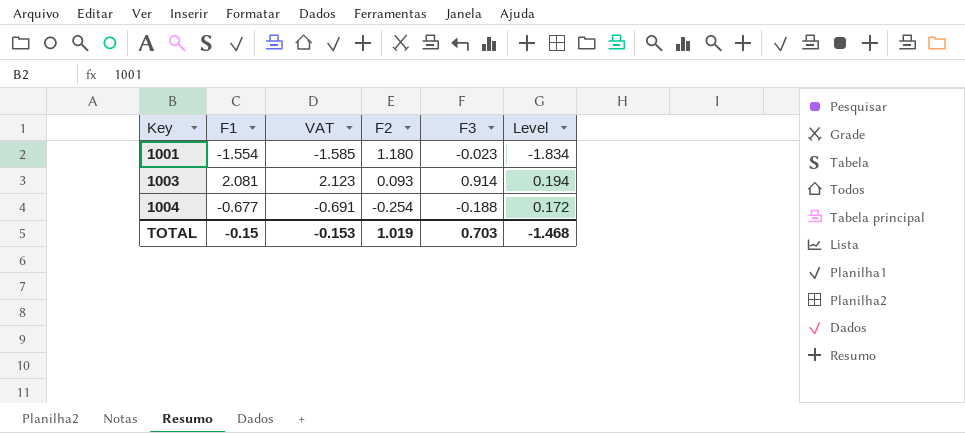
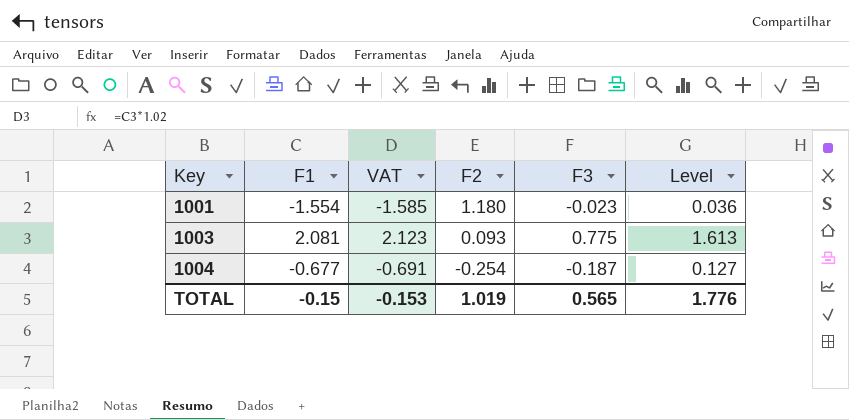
column Level | formula: [F1] * [F2] -> [F1] * [F3]
1003 | F3: 0.914 -> 0.775
1004 | F3: -0.188 -> -0.187
TOTAL | F3: 0.703 -> 0.565
TOTAL | Level: -1.468 -> 1.776

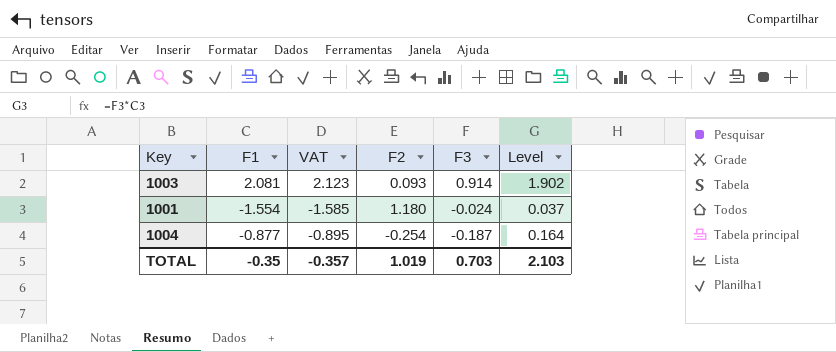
row order: Key ascending -> F3 descending
1003 | F3: 0.775 -> 0.914
1003 | Level: 1.613 -> 1.902
1001 | F3: -0.023 -> -0.024
1001 | Level: 0.036 -> 0.037
1004 | F1: -0.677 -> -0.877
1004 | VAT: -0.691 -> -0.895
1004 | Level: 0.127 -> 0.164
TOTAL | F1: -0.15 -> -0.35
TOTAL | VAT: -0.153 -> -0.357
TOTAL | F3: 0.565 -> 0.703
TOTAL | Level: 1.776 -> 2.103

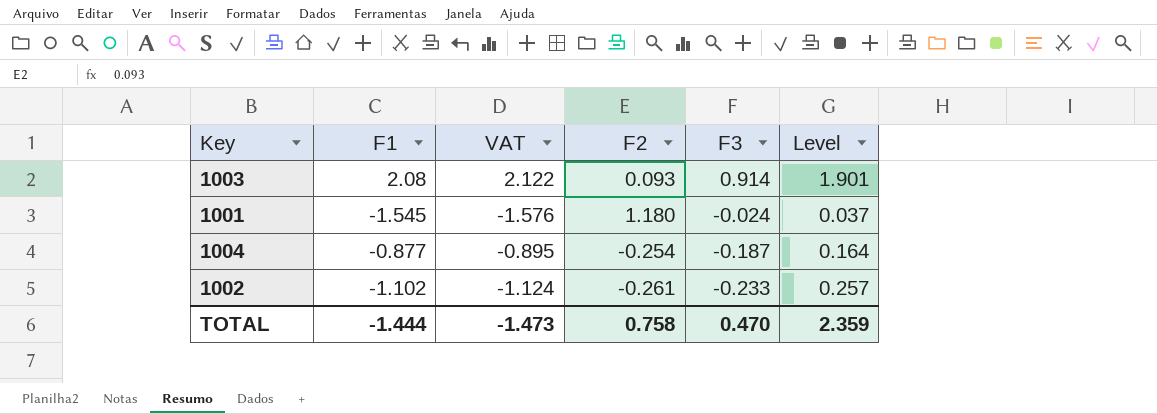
1003 | F1: 2.081 -> 2.08
1003 | VAT: 2.123 -> 2.122
1003 | Level: 1.902 -> 1.901
1001 | F1: -1.554 -> -1.545
1001 | VAT: -1.585 -> -1.576
row 1002: none -> -1.102 | -1.124 | -0.261 | -0.233 | 0.257
TOTAL | F1: -0.35 -> -1.444
TOTAL | VAT: -0.357 -> -1.473
TOTAL | F2: 1.019 -> 0.758
TOTAL | F3: 0.703 -> 0.470
TOTAL | Level: 2.103 -> 2.359

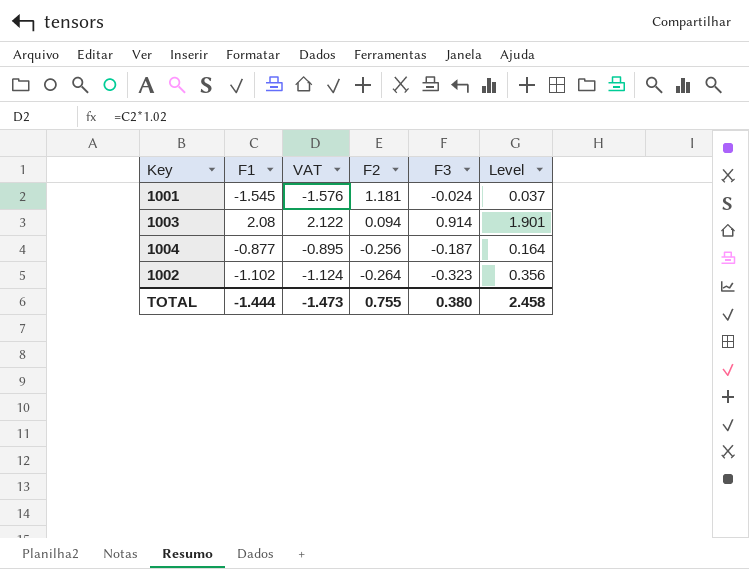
row order: F3 descending -> F2 descending
1001 | F2: 1.180 -> 1.181
1003 | F2: 0.093 -> 0.094
1004 | F2: -0.254 -> -0.256
1002 | F2: -0.261 -> -0.264
1002 | F3: -0.233 -> -0.323
1002 | Level: 0.257 -> 0.356
TOTAL | F2: 0.758 -> 0.755
TOTAL | F3: 0.470 -> 0.380
TOTAL | Level: 2.359 -> 2.458

